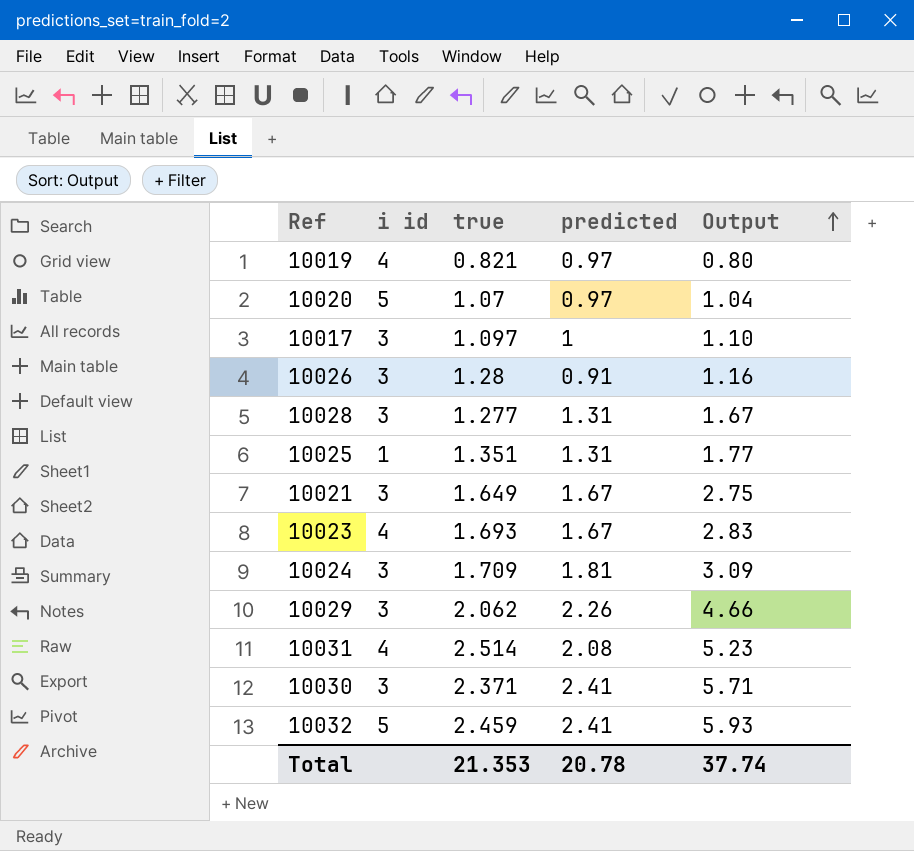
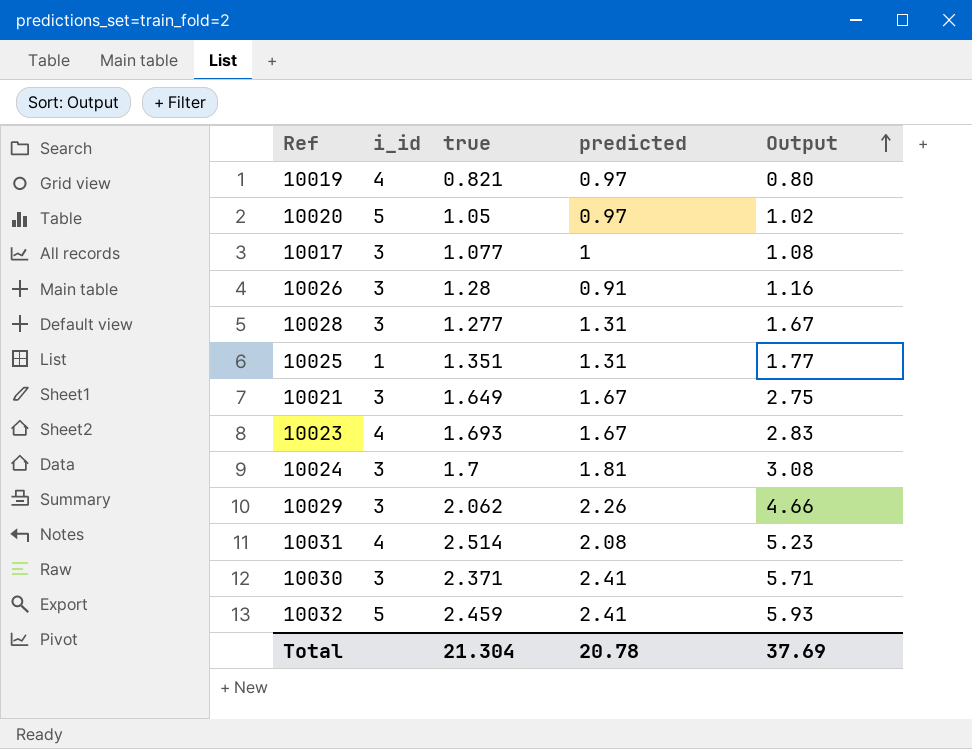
column name: i id -> i_id
10020 | true: 1.07 -> 1.05
10020 | Output: 1.04 -> 1.02
10017 | true: 1.097 -> 1.077
10017 | Output: 1.10 -> 1.08
10024 | true: 1.709 -> 1.7
10024 | Output: 3.09 -> 3.08
Total | true: 21.353 -> 21.304
Total | Output: 37.74 -> 37.69

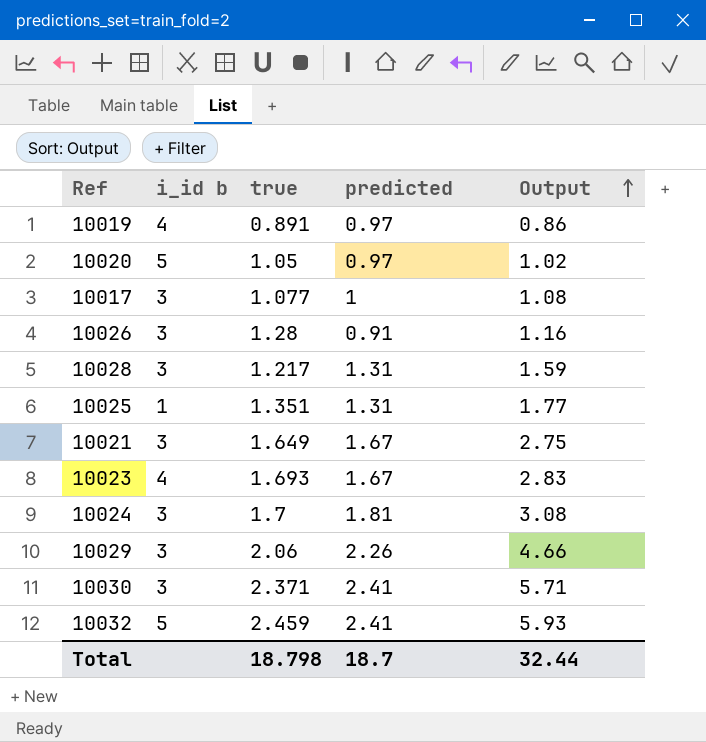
column name: i_id -> i_id b
row 10031: 4 | 2.514 | 2.08 | 5.23 -> none
10019 | true: 0.821 -> 0.891
10019 | Output: 0.80 -> 0.86
10028 | true: 1.277 -> 1.217
10028 | Output: 1.67 -> 1.59
10029 | true: 2.062 -> 2.06
Total | true: 21.304 -> 18.798
Total | predicted: 20.78 -> 18.7
Total | Output: 37.69 -> 32.44

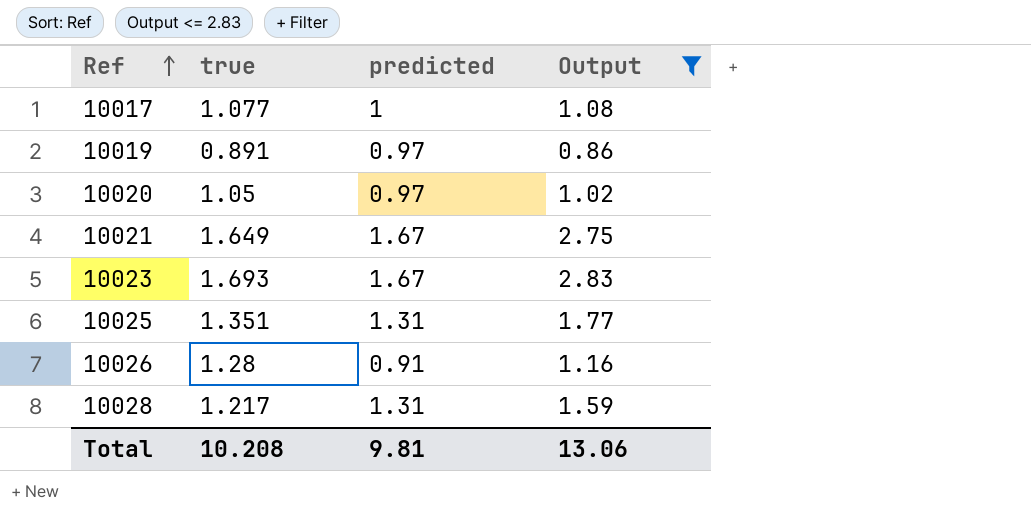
filter: none -> Output <= 2.83
row order: Output ascending -> Ref ascending
column i_id b | position: 2 -> none
Total | true: 18.798 -> 10.208
Total | predicted: 18.7 -> 9.81
Total | Output: 32.44 -> 13.06

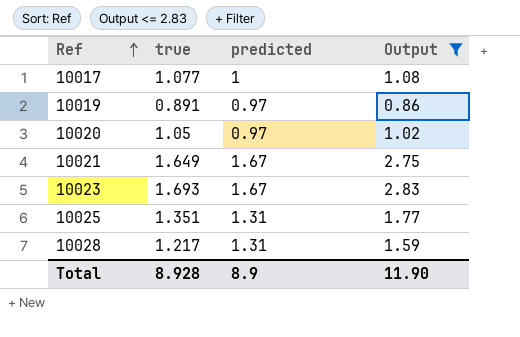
row 10026: 1.28 | 0.91 | 1.16 -> none
Total | true: 10.208 -> 8.928
Total | predicted: 9.81 -> 8.9
Total | Output: 13.06 -> 11.90

